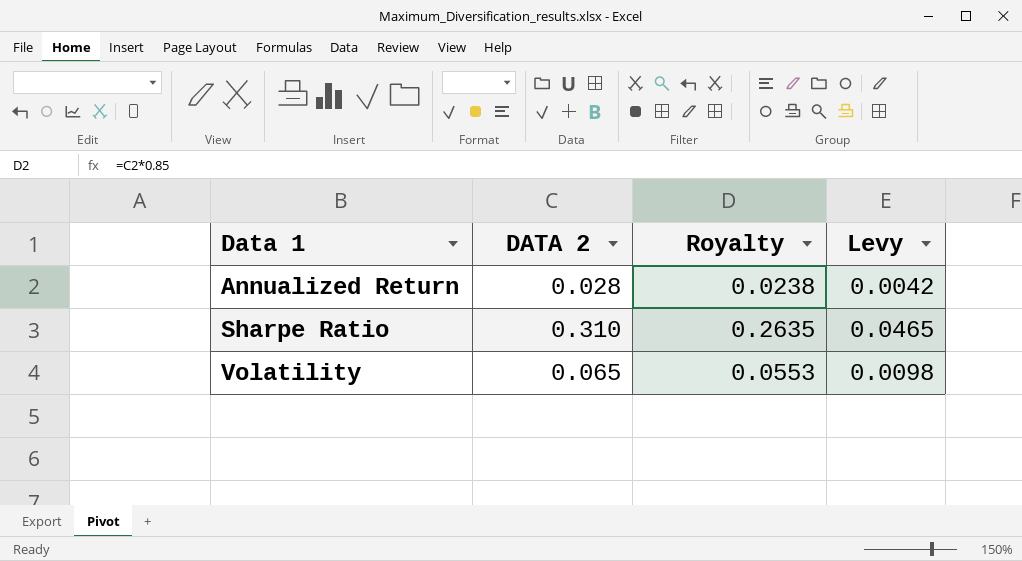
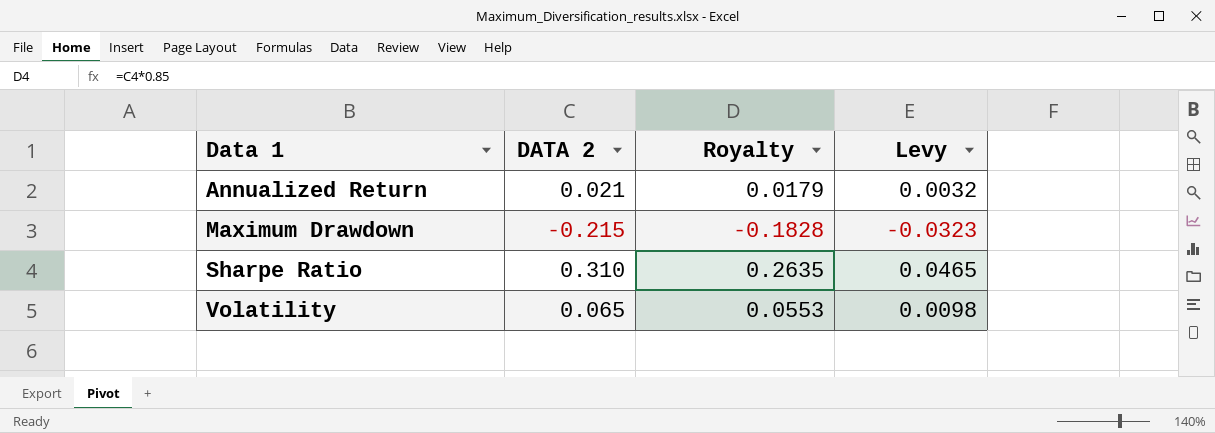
Annualized Return | DATA 2: 0.028 -> 0.021
Annualized Return | Royalty: 0.0238 -> 0.0179
Annualized Return | Levy: 0.0042 -> 0.0032
row Maximum Drawdown: none -> -0.215 | -0.1828 | -0.0323

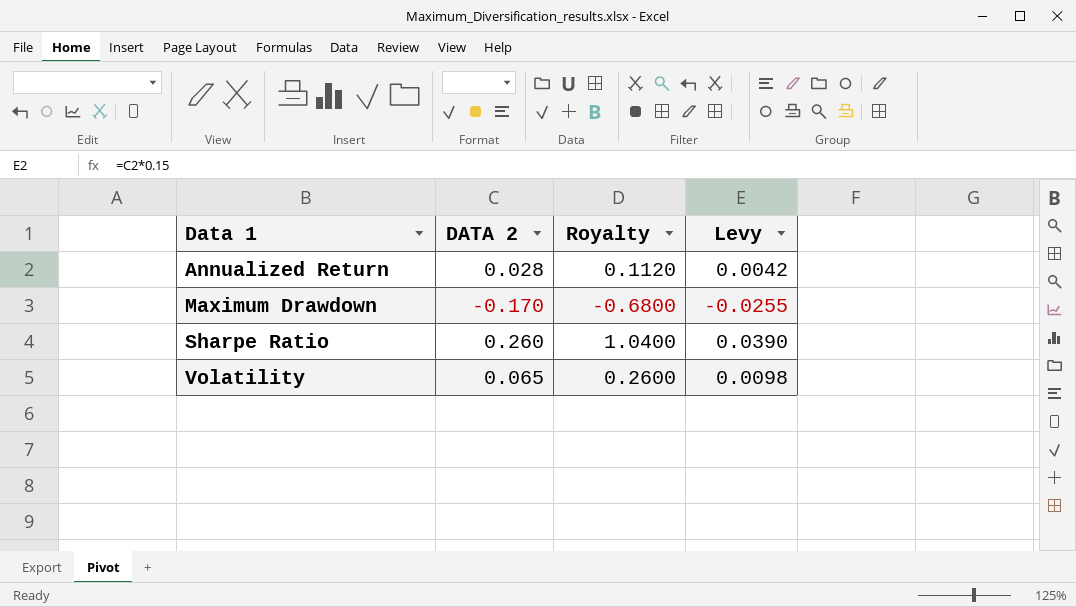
column Royalty | formula: [DATA 2] * 0.85 -> [DATA 2] * 4
Annualized Return | DATA 2: 0.021 -> 0.028
Annualized Return | Levy: 0.0032 -> 0.0042
Maximum Drawdown | DATA 2: -0.215 -> -0.170
Maximum Drawdown | Levy: -0.0323 -> -0.0255
Sharpe Ratio | DATA 2: 0.310 -> 0.260
Sharpe Ratio | Levy: 0.0465 -> 0.0390

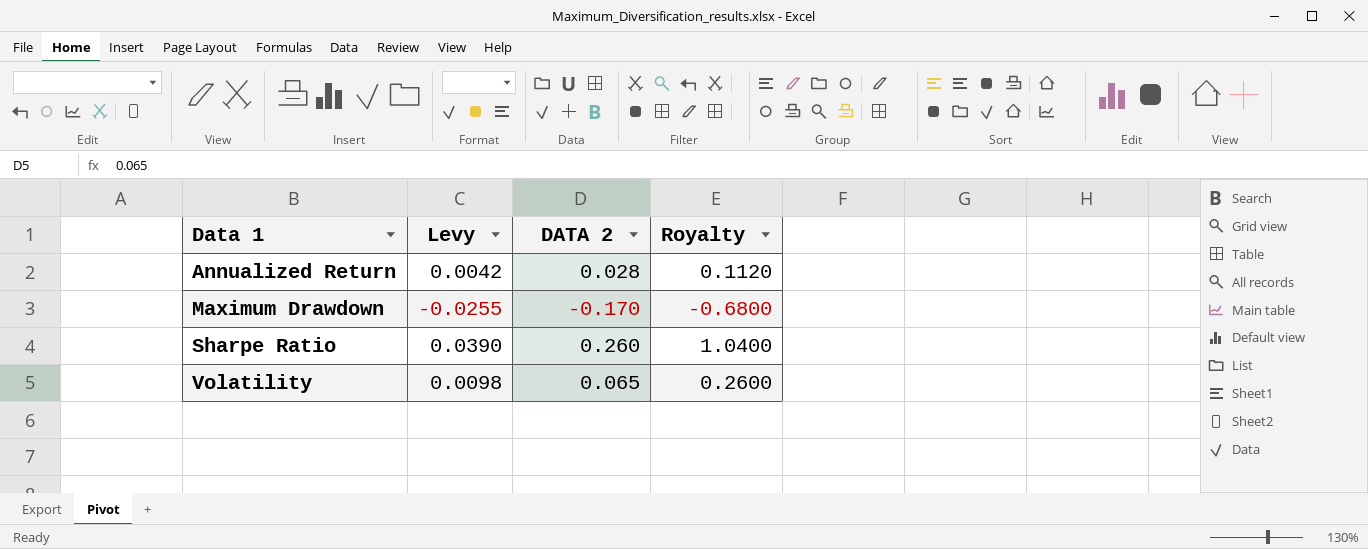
column Levy | position: 4 -> 2

